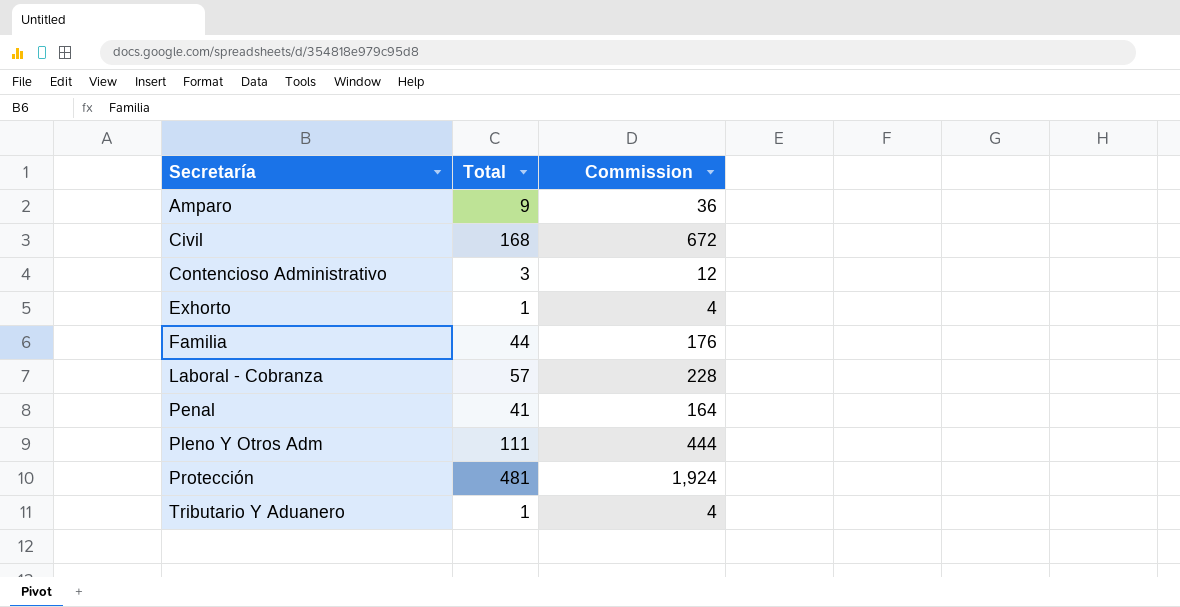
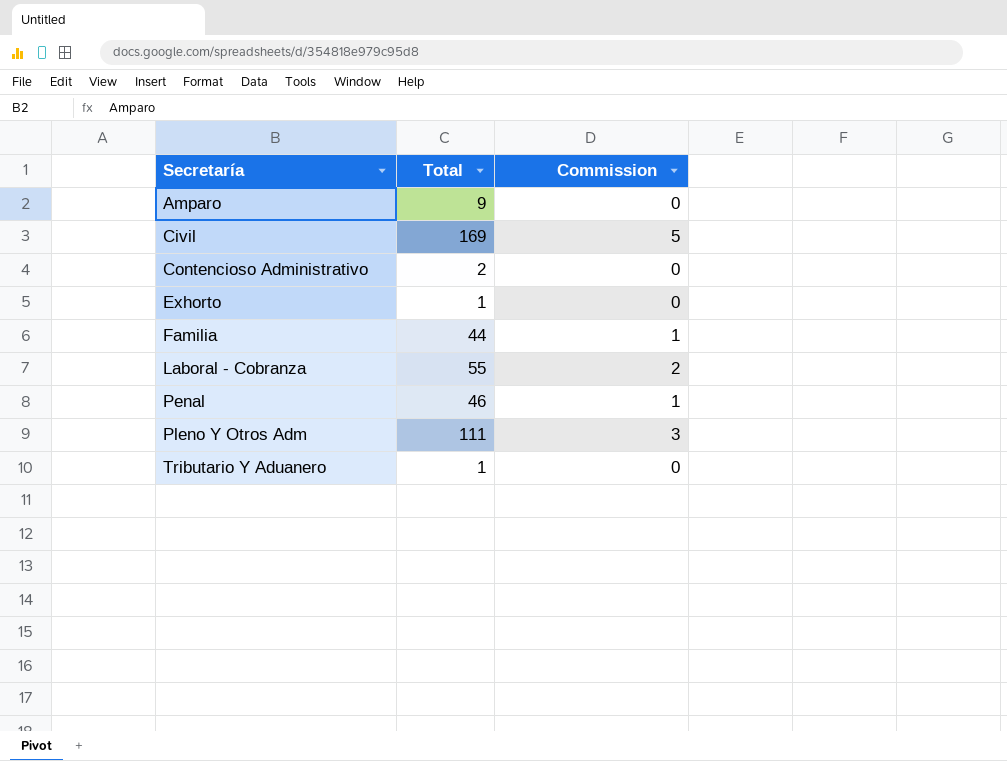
column Commission | formula: [Total] * 4 -> [Total] * 0.03
row Protección: 481 | 1,924 -> none
Civil | Total: 168 -> 169
Contencioso Administrativo | Total: 3 -> 2
Laboral - Cobranza | Total: 57 -> 55
Penal | Total: 41 -> 46

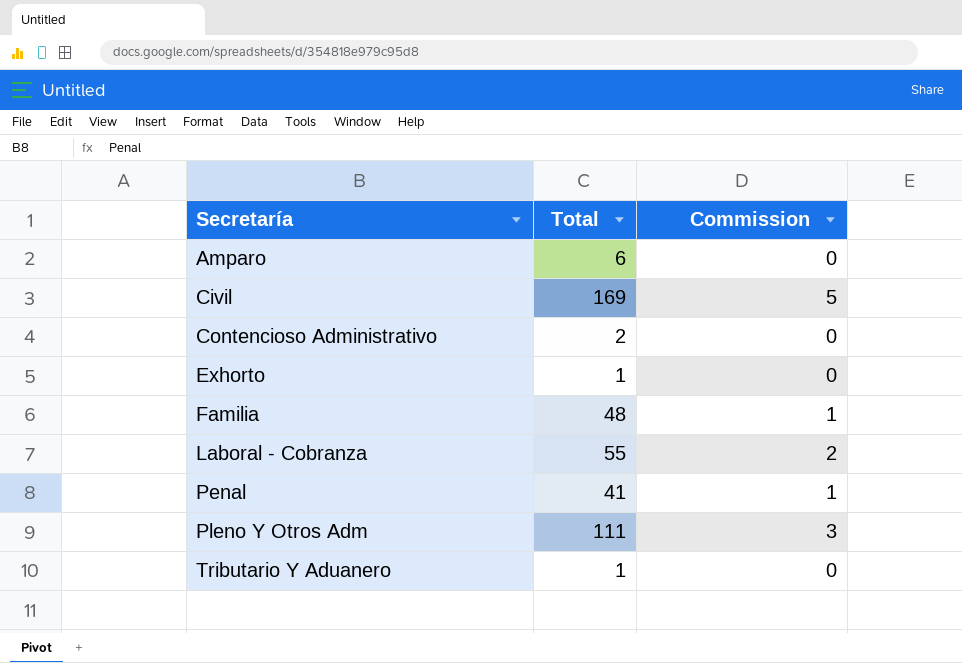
Amparo | Total: 9 -> 6
Familia | Total: 44 -> 48
Penal | Total: 46 -> 41

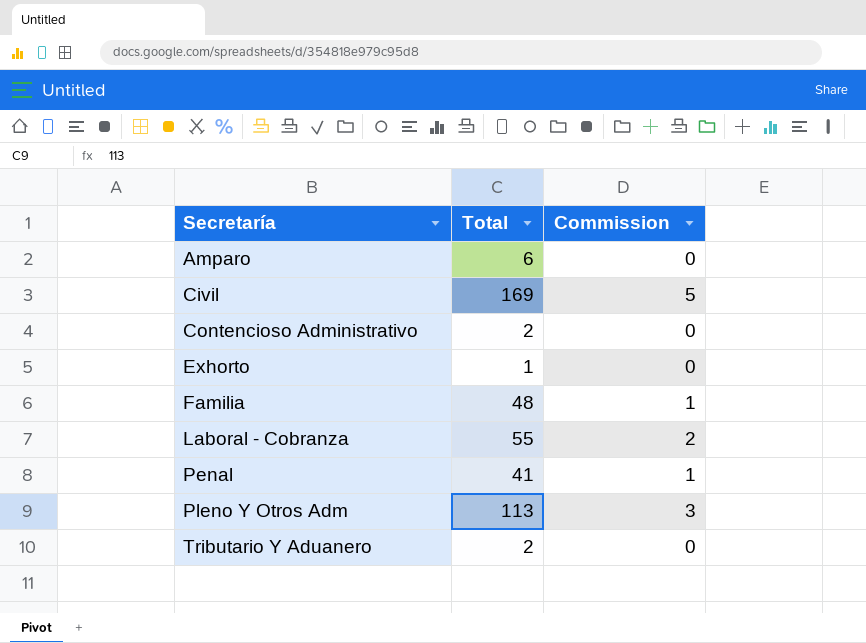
Pleno Y Otros Adm | Total: 111 -> 113
Tributario Y Aduanero | Total: 1 -> 2

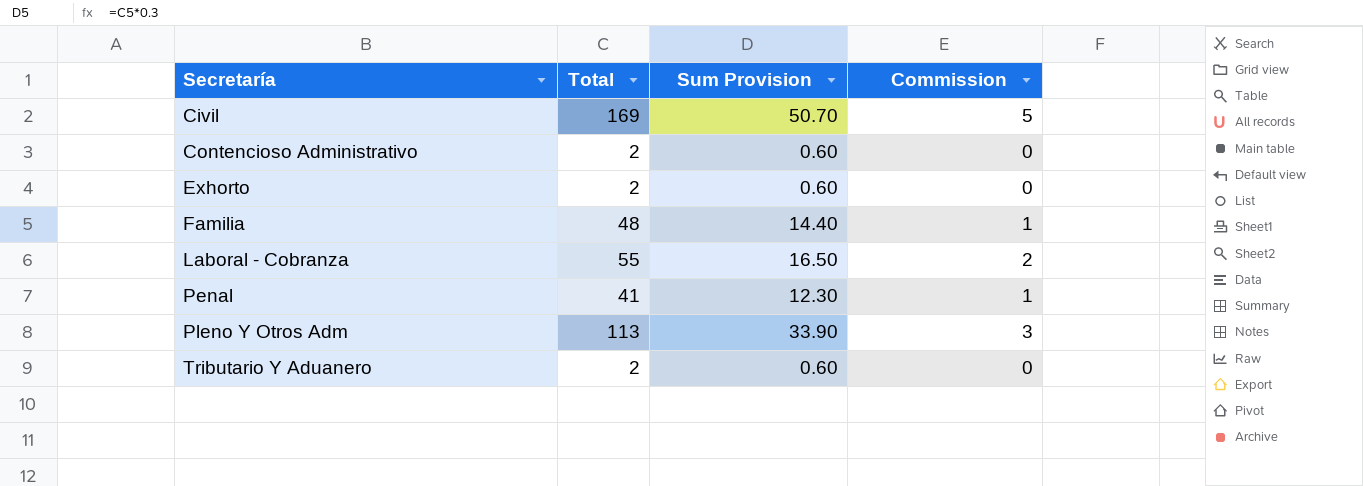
column Sum Provision | formula: none -> [Total] * 0.3
row Amparo: 6 | 0 -> none
Exhorto | Total: 1 -> 2

